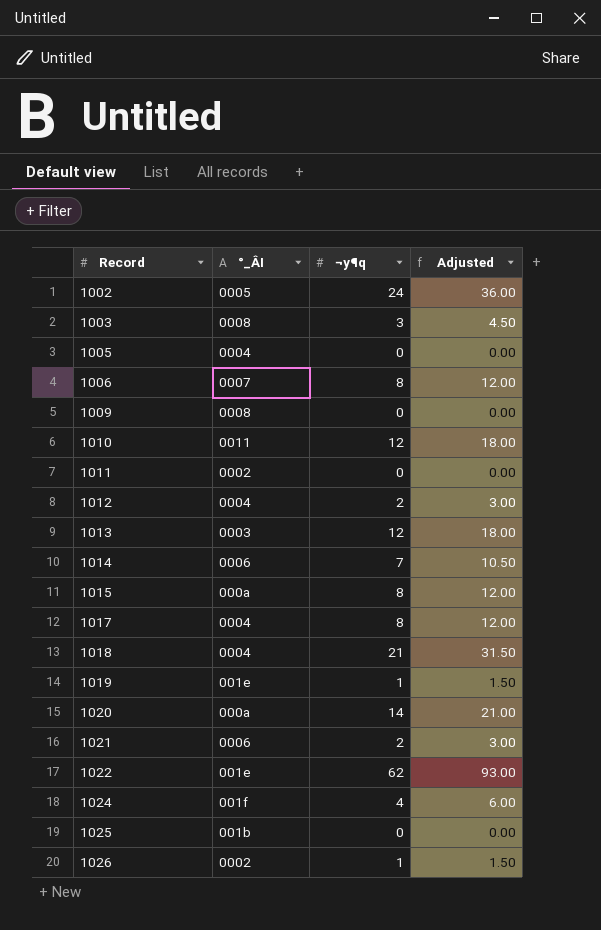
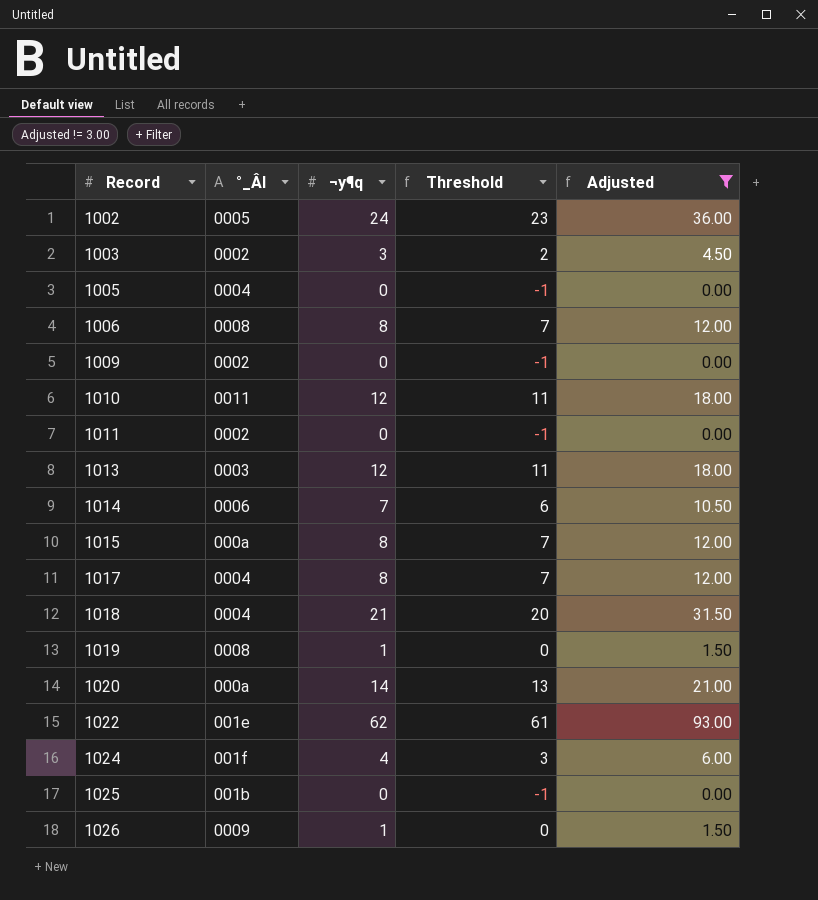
filter: none -> Adjusted != 3.00
column Threshold | formula: none -> [¬y¶q] - 1
1003 | °_ÂI: 0008 -> 0002
1006 | °_ÂI: 0007 -> 0008
1009 | °_ÂI: 0008 -> 0002
1019 | °_ÂI: 001e -> 0008
1026 | °_ÂI: 0002 -> 0009

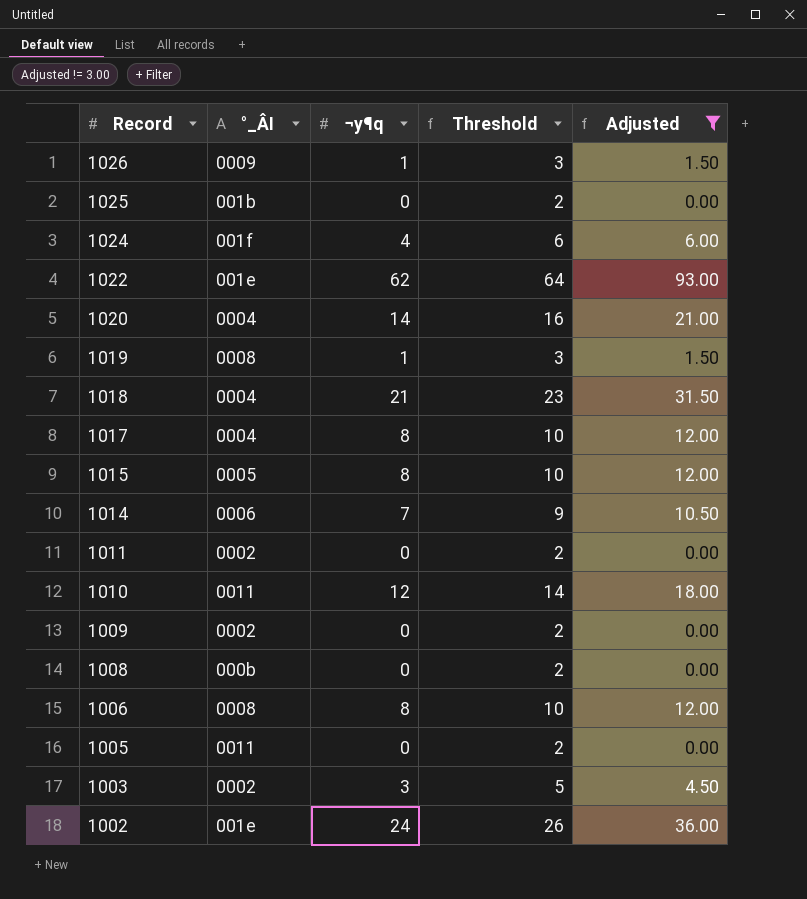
row order: Record ascending -> Record descending
column Threshold | formula: [¬y¶q] - 1 -> [¬y¶q] + 2
row 1013: 0003 | 12 | 11 | 18.00 -> none
1020 | °_ÂI: 000a -> 0004
1015 | °_ÂI: 000a -> 0005
row 1008: none -> 000b | 0 | 2 | 0.00
1005 | °_ÂI: 0004 -> 0011
1002 | °_ÂI: 0005 -> 001e

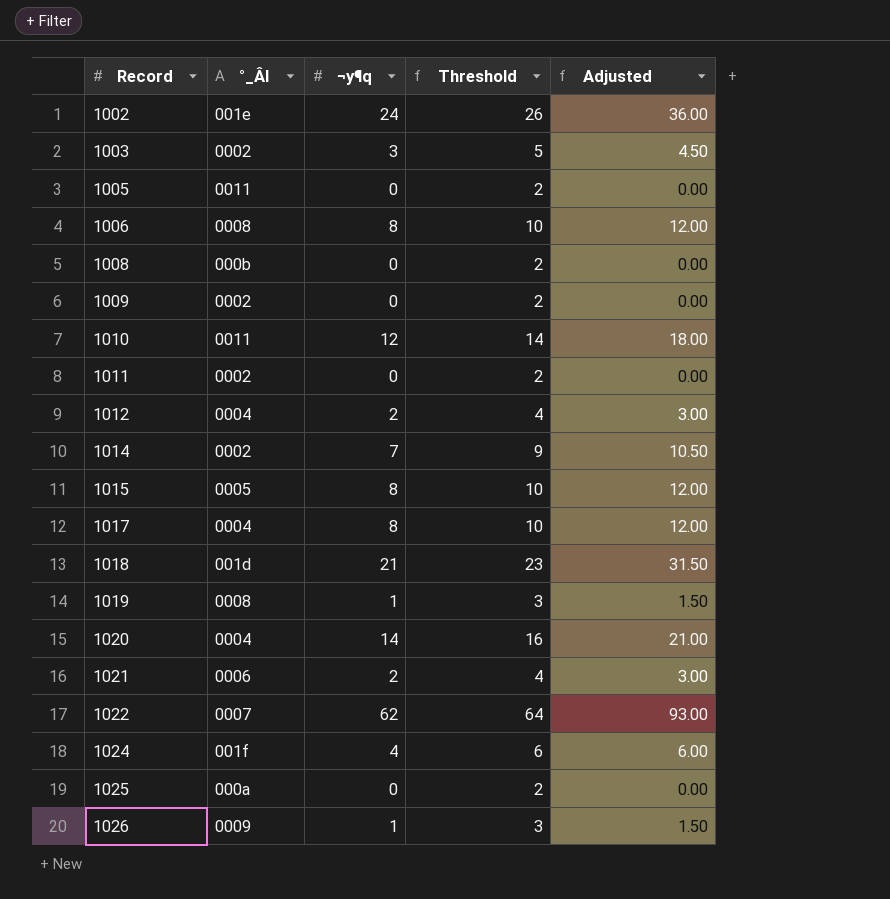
filter: Adjusted != 3.00 -> none
row order: Record descending -> Record ascending
1014 | °_ÂI: 0006 -> 0002
1018 | °_ÂI: 0004 -> 001d
1022 | °_ÂI: 001e -> 0007
1025 | °_ÂI: 001b -> 000a

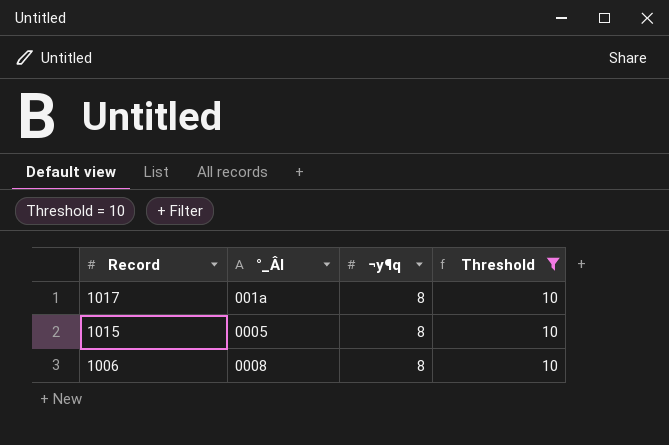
filter: none -> Threshold = 10
row order: Record ascending -> Record descending
column Adjusted | formula: [¬y¶q] * 1.5 -> none
1017 | °_ÂI: 0004 -> 001a

